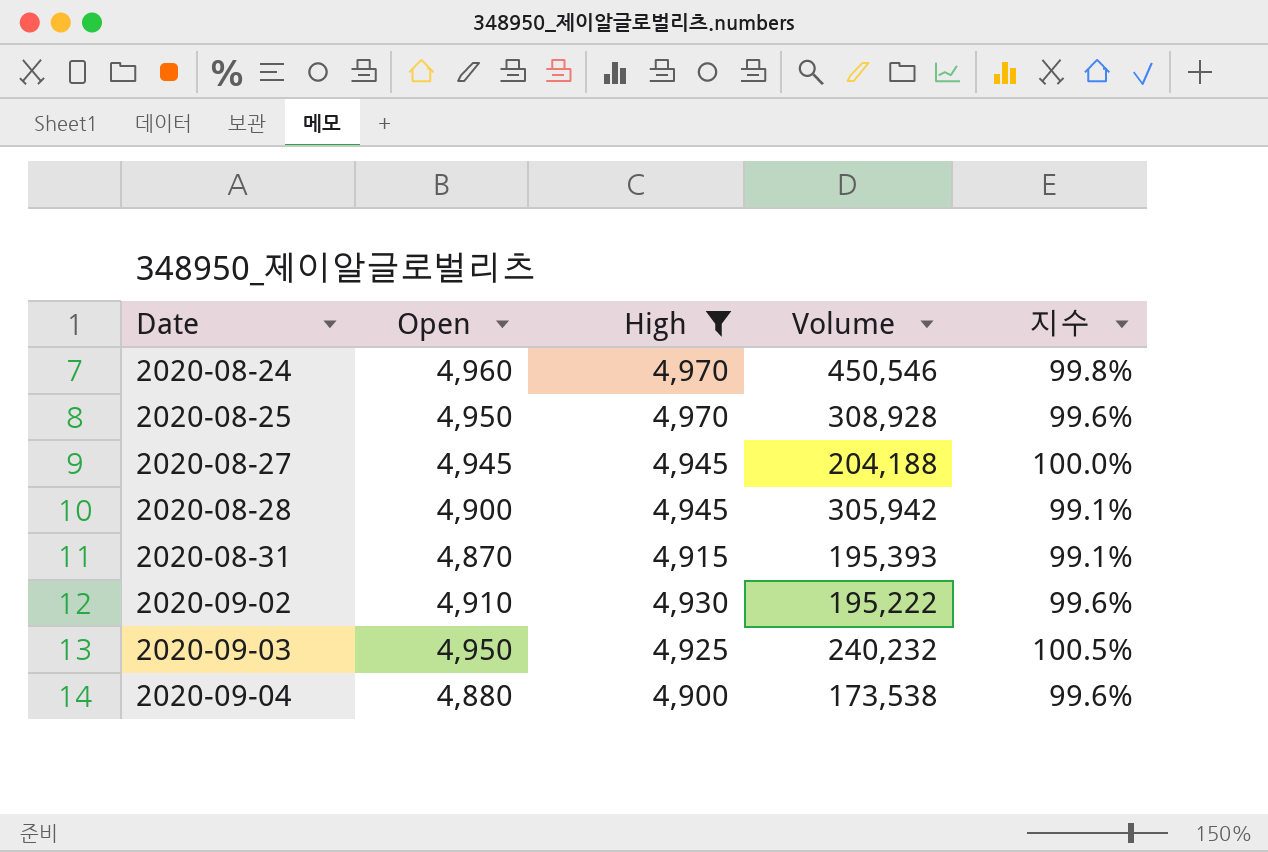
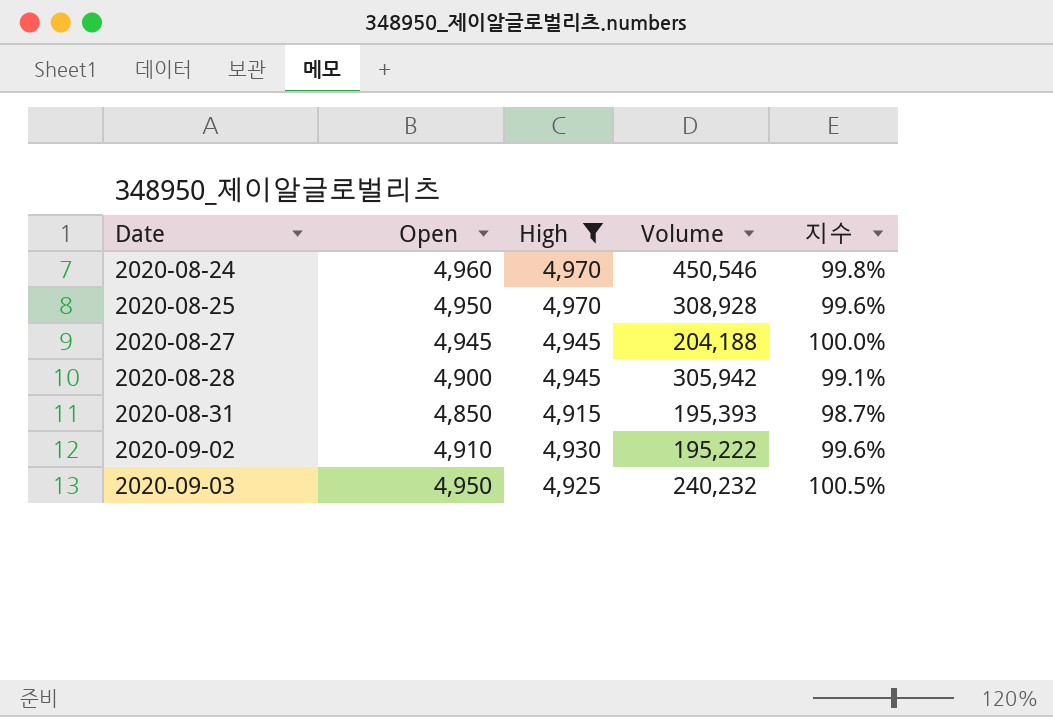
row 2020-09-04: 4,880 | 4,900 | 173,538 | 99.6% -> none
2020-08-31 | Open: 4,870 -> 4,850
2020-08-31 | 지수: 99.1% -> 98.7%

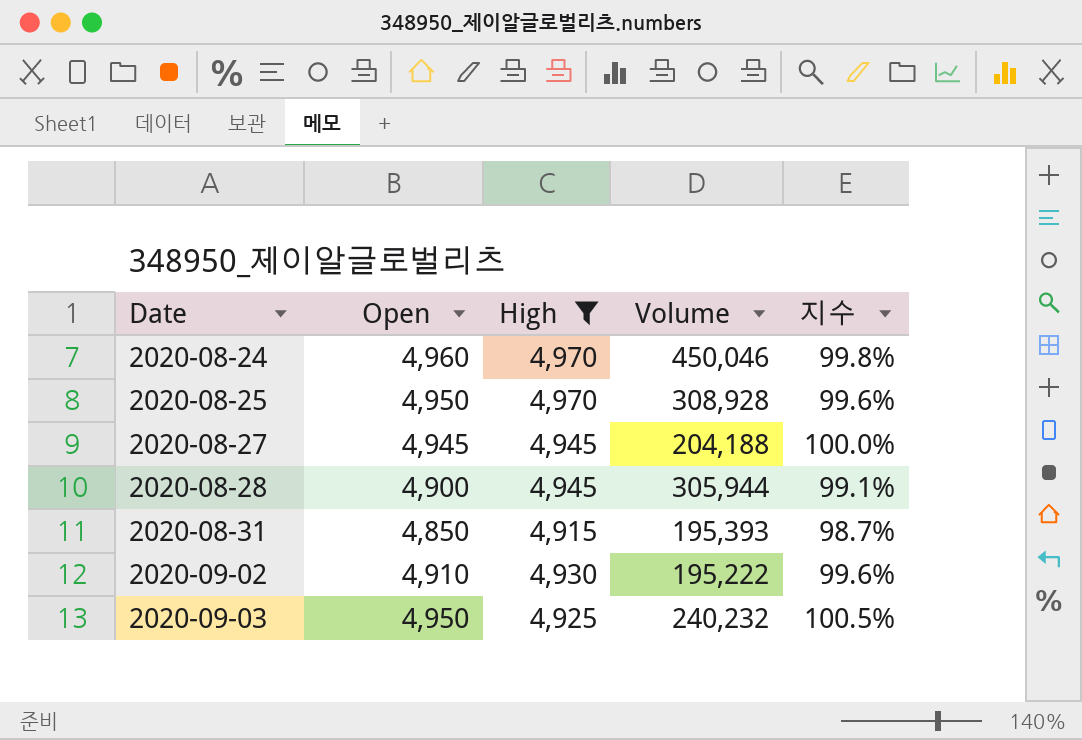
2020-08-24 | Volume: 450,546 -> 450,046
2020-08-28 | Volume: 305,942 -> 305,944

